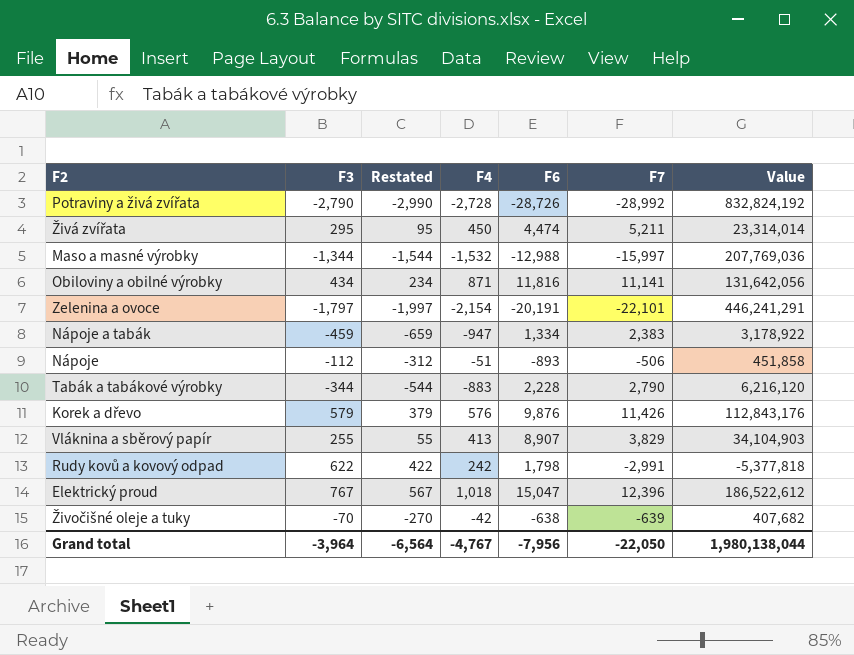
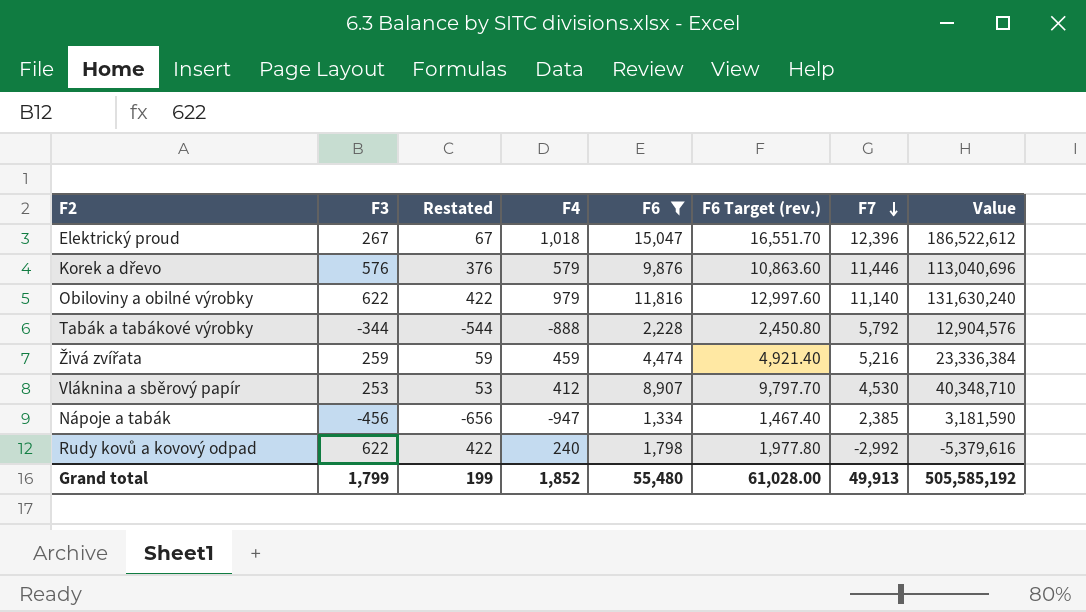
filter: none -> F6 >= 1,334
row order: none -> F7 descending
column F6 Target (rev.) | formula: none -> [F6] * 1.1
Elektrický proud | F3: 767 -> 267
Elektrický proud | Restated: 567 -> 67
Korek a dřevo | F3: 579 -> 576
Korek a dřevo | Restated: 379 -> 376
Korek a dřevo | F4: 576 -> 579
Korek a dřevo | F7: 11,426 -> 11,446
Korek a dřevo | Value: 112,843,176 -> 113,040,696
Obiloviny a obilné výrobky | F3: 434 -> 622
Obiloviny a obilné výrobky | Restated: 234 -> 422
Obiloviny a obilné výrobky | F4: 871 -> 979
Obiloviny a obilné výrobky | F7: 11,141 -> 11,140
Obiloviny a obilné výrobky | Value: 131,642,056 -> 131,630,240
Tabák a tabákové výrobky | F4: -883 -> -888
Tabák a tabákové výrobky | F7: 2,790 -> 5,792
Tabák a tabákové výrobky | Value: 6,216,120 -> 12,904,576
Živá zvířata | F3: 295 -> 259
Živá zvířata | Restated: 95 -> 59
Živá zvířata | F4: 450 -> 459
Živá zvířata | F7: 5,211 -> 5,216
Živá zvířata | Value: 23,314,014 -> 23,336,384
Vláknina a sběrový papír | F3: 255 -> 253
Vláknina a sběrový papír | Restated: 55 -> 53
Vláknina a sběrový papír | F4: 413 -> 412
Vláknina a sběrový papír | F7: 3,829 -> 4,530
Vláknina a sběrový papír | Value: 34,104,903 -> 40,348,710
Nápoje a tabák | F3: -459 -> -456
Nápoje a tabák | Restated: -659 -> -656
Nápoje a tabák | F7: 2,383 -> 2,385
Nápoje a tabák | Value: 3,178,922 -> 3,181,590
Rudy kovů a kovový odpad | F4: 242 -> 240
Rudy kovů a kovový odpad | F7: -2,991 -> -2,992
Rudy kovů a kovový odpad | Value: -5,377,818 -> -5,379,616
Grand total | F3: -3,964 -> 1,799
Grand total | Restated: -6,564 -> 199
Grand total | F4: -4,767 -> 1,852
Grand total | F6: -7,956 -> 55,480
Grand total | F7: -22,050 -> 49,913
Grand total | Value: 1,980,138,044 -> 505,585,192

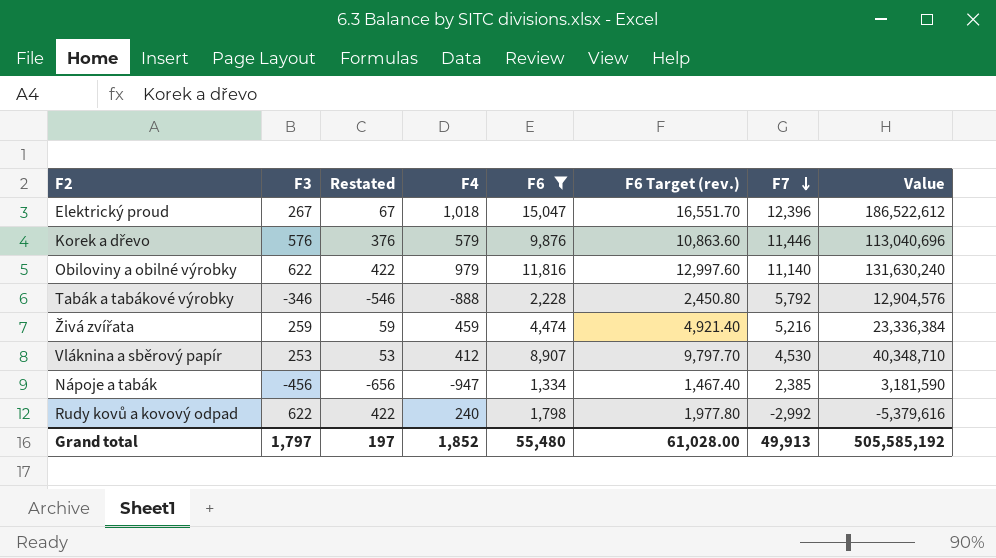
Tabák a tabákové výrobky | F3: -344 -> -346
Tabák a tabákové výrobky | Restated: -544 -> -546
Grand total | F3: 1,799 -> 1,797
Grand total | Restated: 199 -> 197

